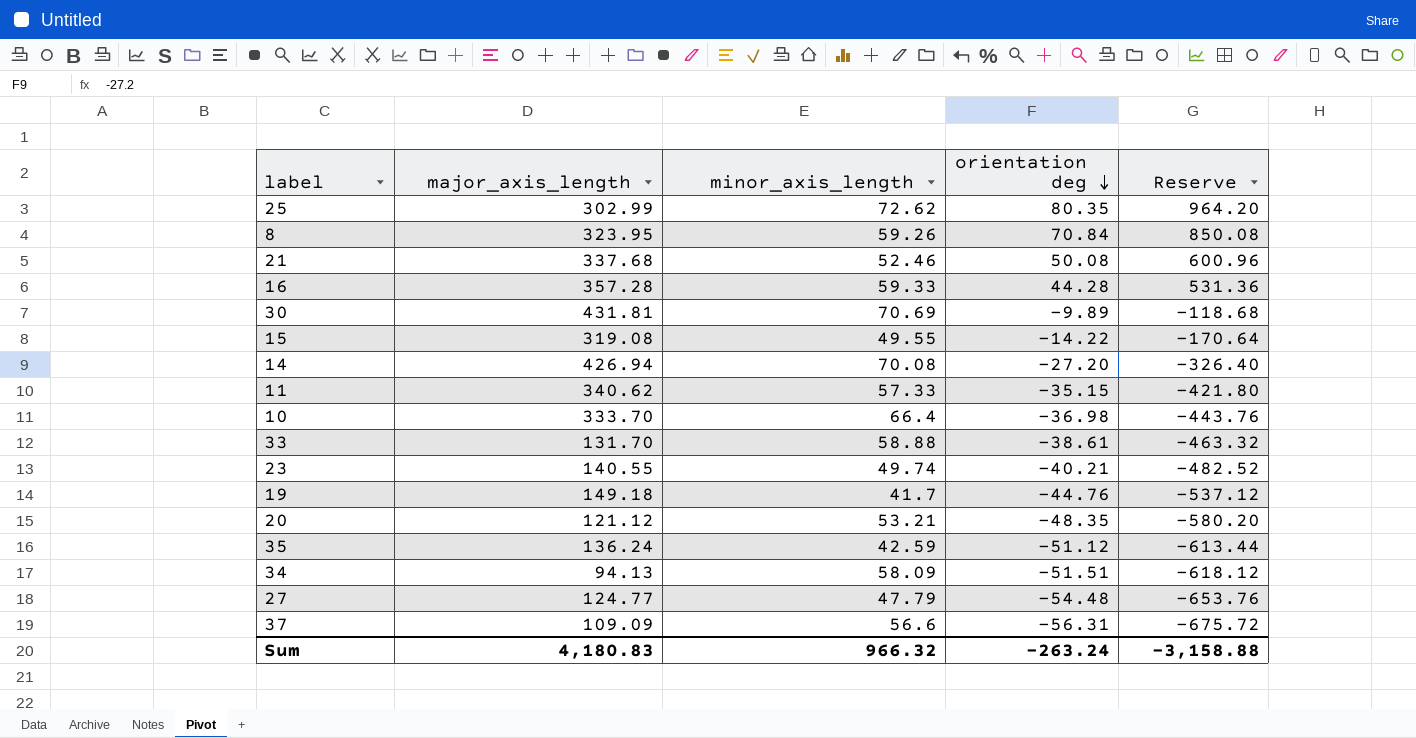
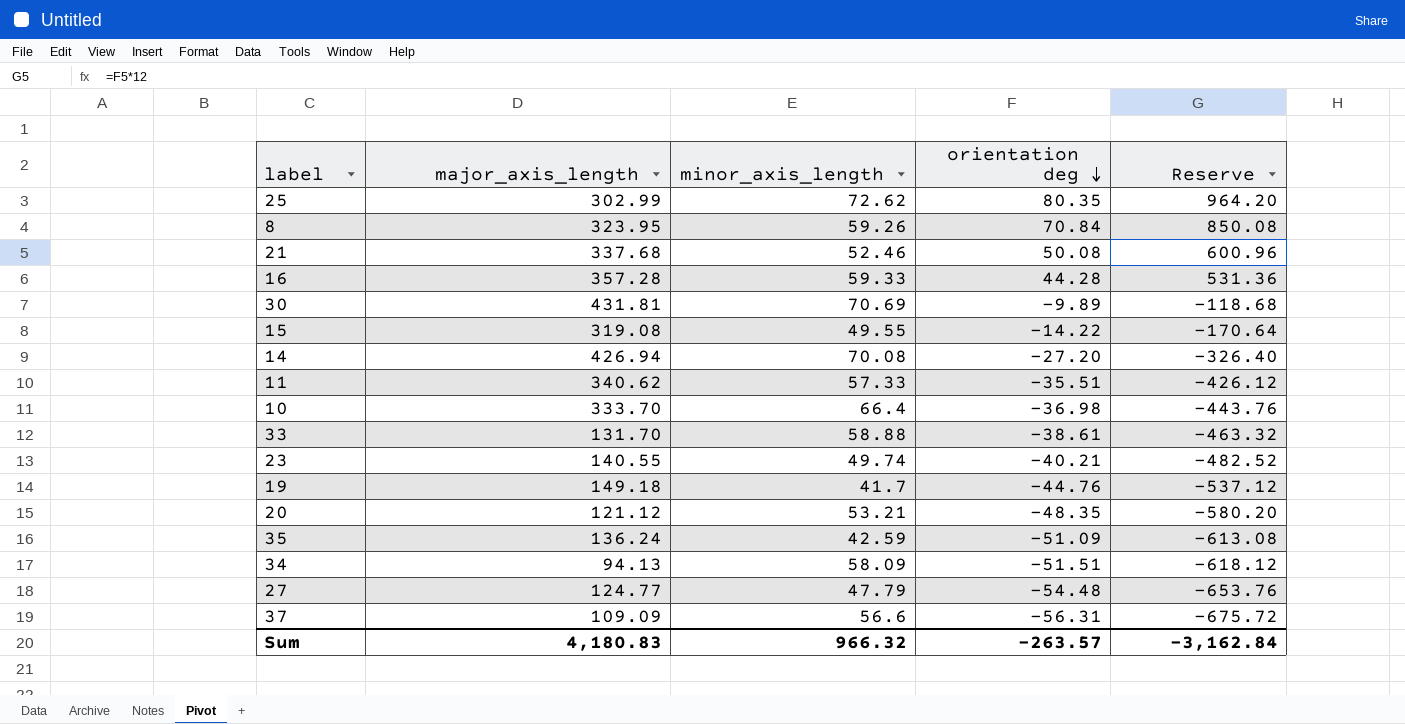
11 | orientation deg: -35.15 -> -35.51
11 | Reserve: -421.80 -> -426.12
35 | orientation deg: -51.12 -> -51.09
35 | Reserve: -613.44 -> -613.08
Sum | orientation deg: -263.24 -> -263.57
Sum | Reserve: -3,158.88 -> -3,162.84

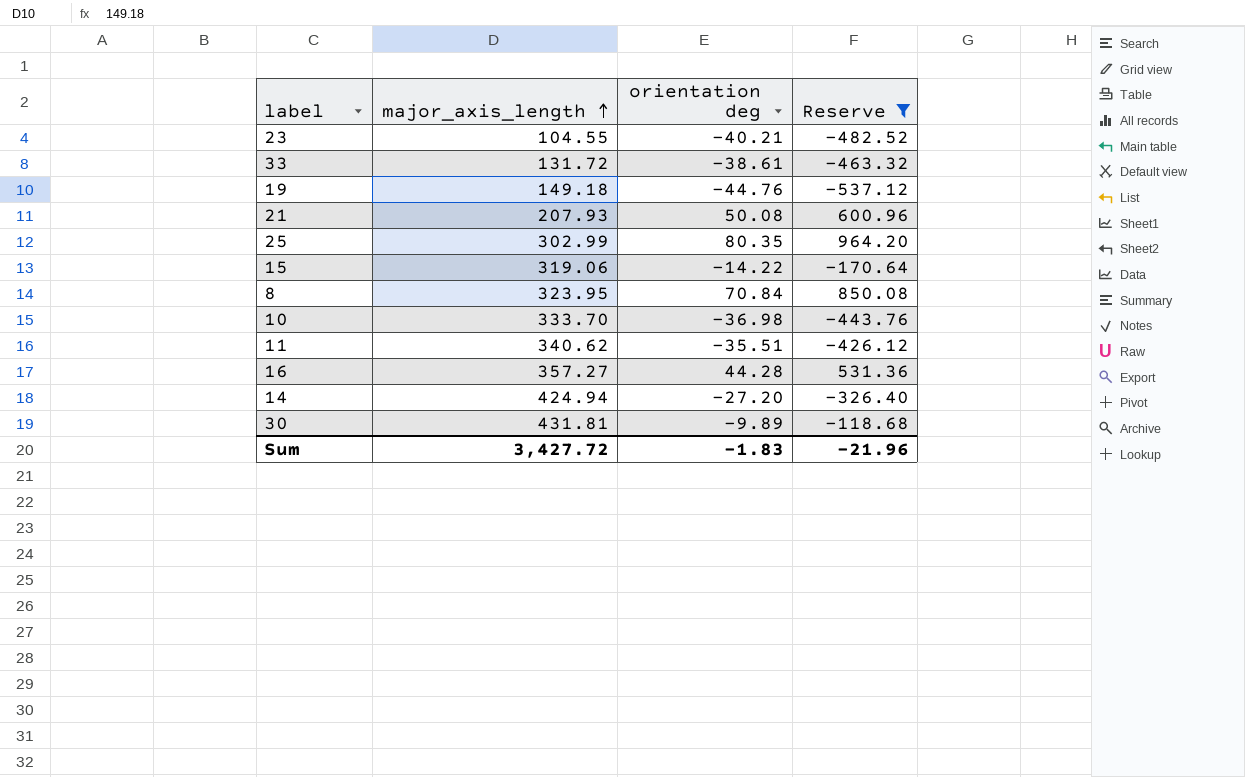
filter: none -> Reserve >= -537.12
row order: orientation deg descending -> major_axis_length ascending
column minor_axis_length | position: 3 -> none
23 | major_axis_length: 140.55 -> 104.55
33 | major_axis_length: 131.70 -> 131.72
21 | major_axis_length: 337.68 -> 207.93
15 | major_axis_length: 319.08 -> 319.06
16 | major_axis_length: 357.28 -> 357.27
14 | major_axis_length: 426.94 -> 424.94
Sum | major_axis_length: 4,180.83 -> 3,427.72
Sum | orientation deg: -263.57 -> -1.83
Sum | Reserve: -3,162.84 -> -21.96

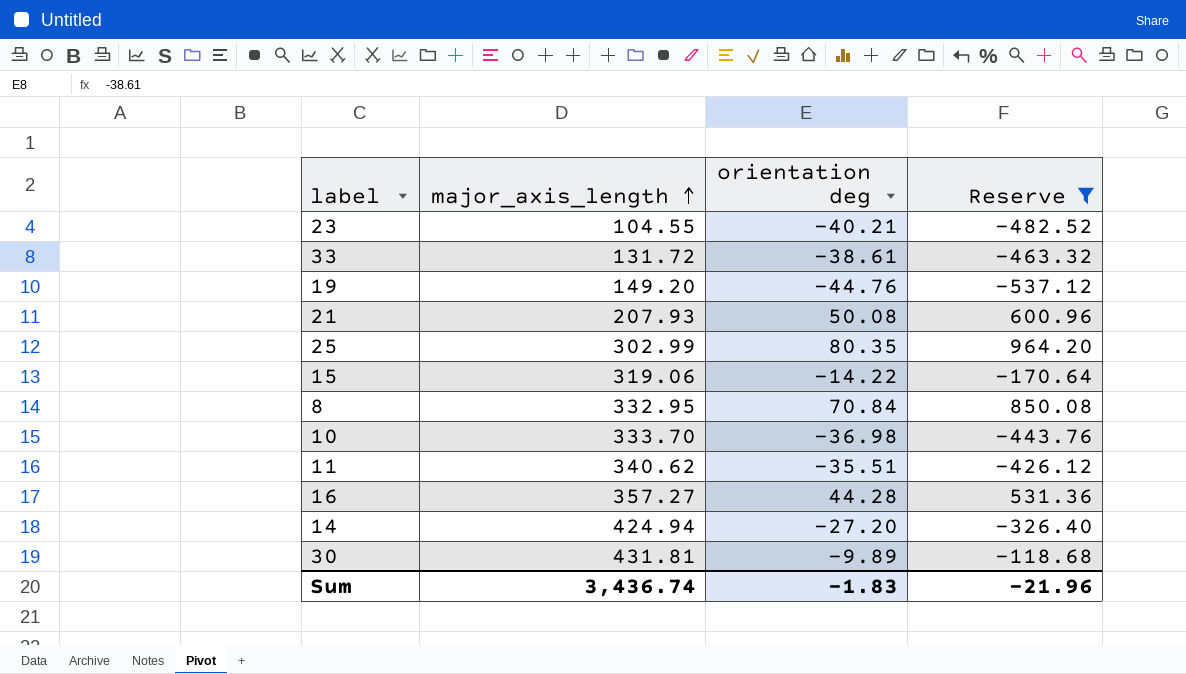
19 | major_axis_length: 149.18 -> 149.20
8 | major_axis_length: 323.95 -> 332.95
Sum | major_axis_length: 3,427.72 -> 3,436.74

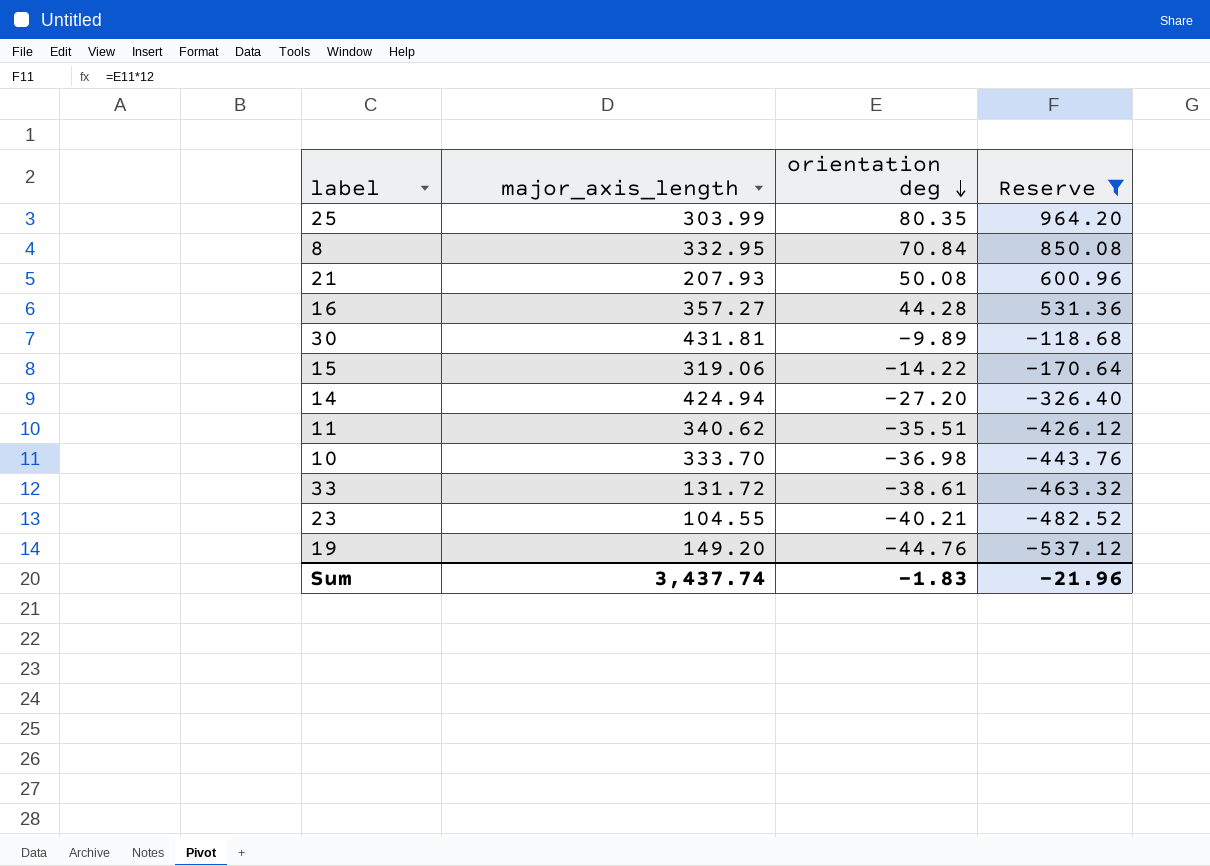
row order: major_axis_length ascending -> orientation deg descending
25 | major_axis_length: 302.99 -> 303.99
Sum | major_axis_length: 3,436.74 -> 3,437.74

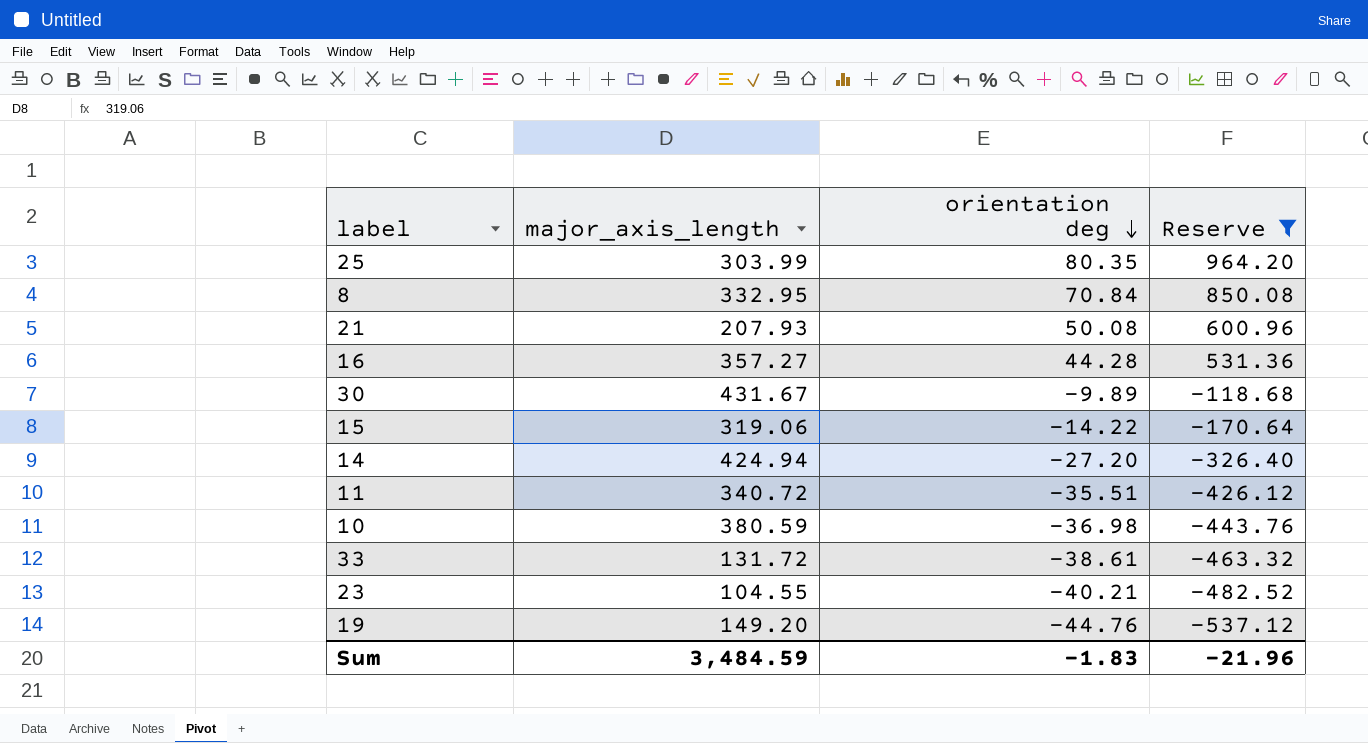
30 | major_axis_length: 431.81 -> 431.67
11 | major_axis_length: 340.62 -> 340.72
10 | major_axis_length: 333.70 -> 380.59
Sum | major_axis_length: 3,437.74 -> 3,484.59

